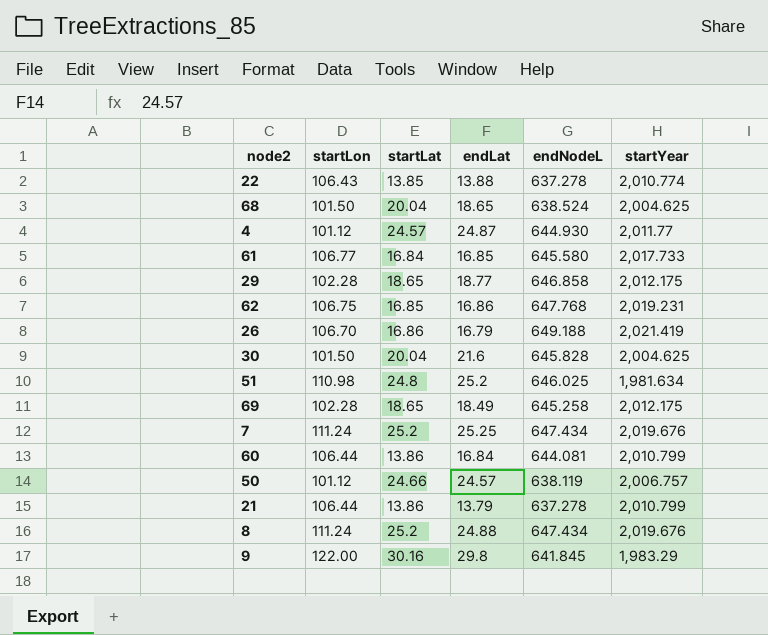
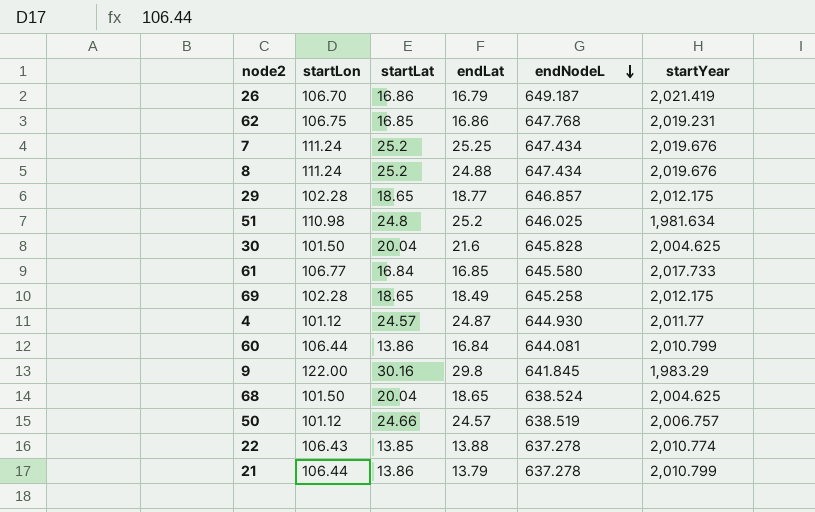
row order: none -> endNodeL descending
26 | endNodeL: 649.188 -> 649.187
29 | endNodeL: 646.858 -> 646.857
50 | endNodeL: 638.119 -> 638.519

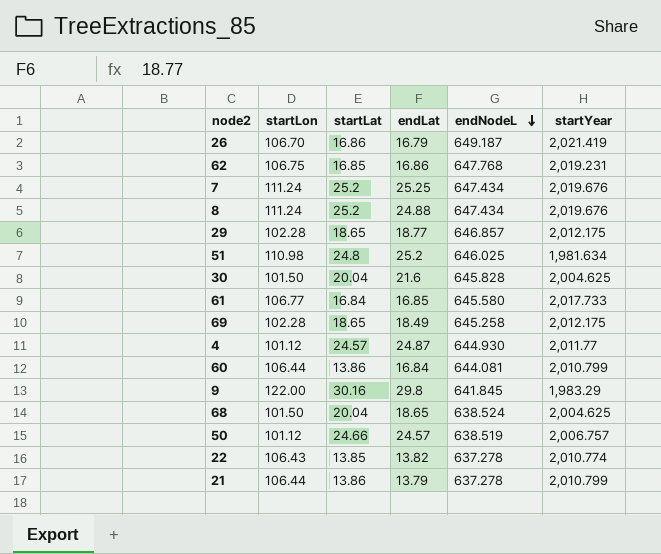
22 | endLat: 13.88 -> 13.82

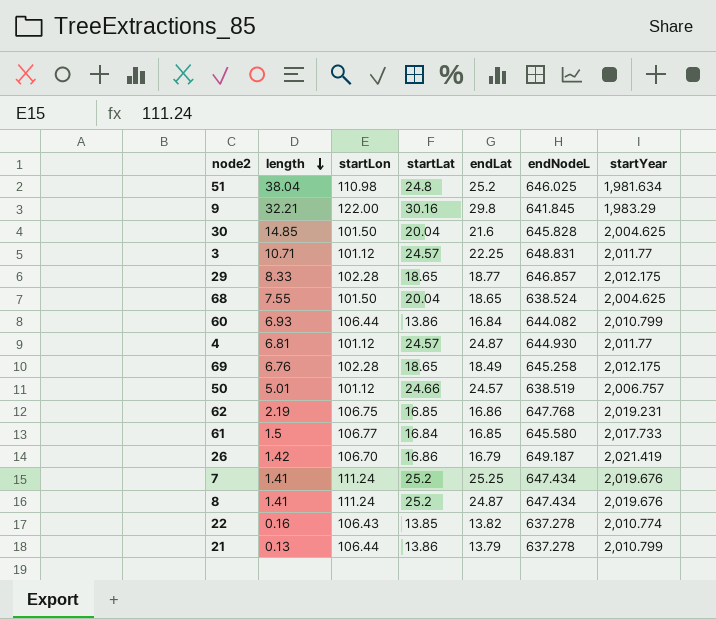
row order: endNodeL descending -> length descending
column length | position: none -> 2
row 3: none -> 10.71 | 101.12 | 24.57 | 22.25 | 648.831 | 2,011.77
60 | endNodeL: 644.081 -> 644.082
8 | endLat: 24.88 -> 24.87

